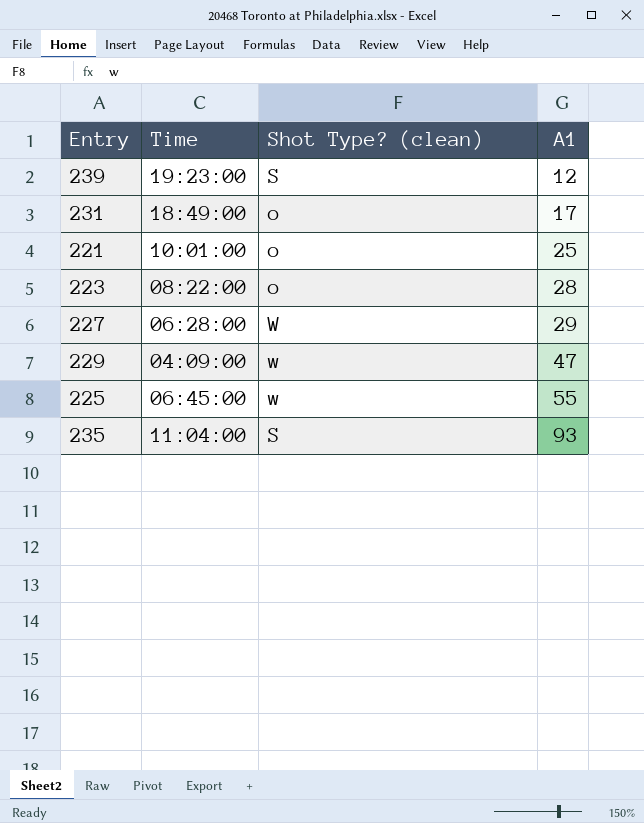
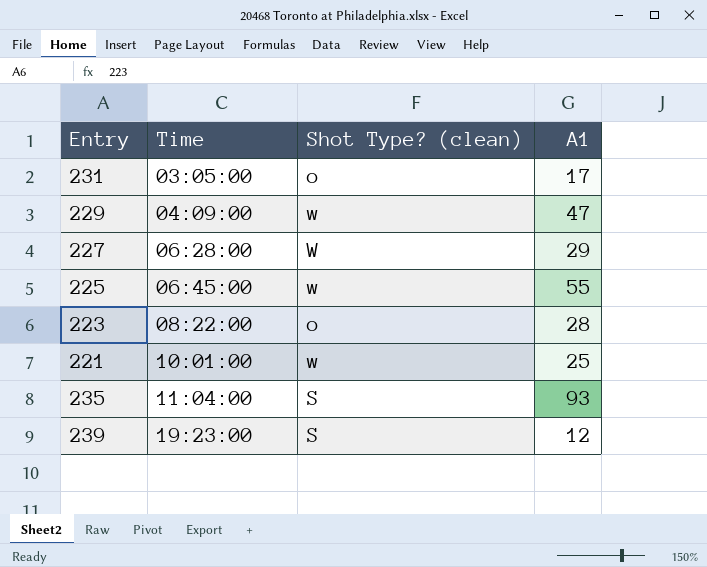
row order: A1 ascending -> Time ascending
231 | Time: 18:49:00 -> 03:05:00
221 | Shot Type? (clean): o -> w

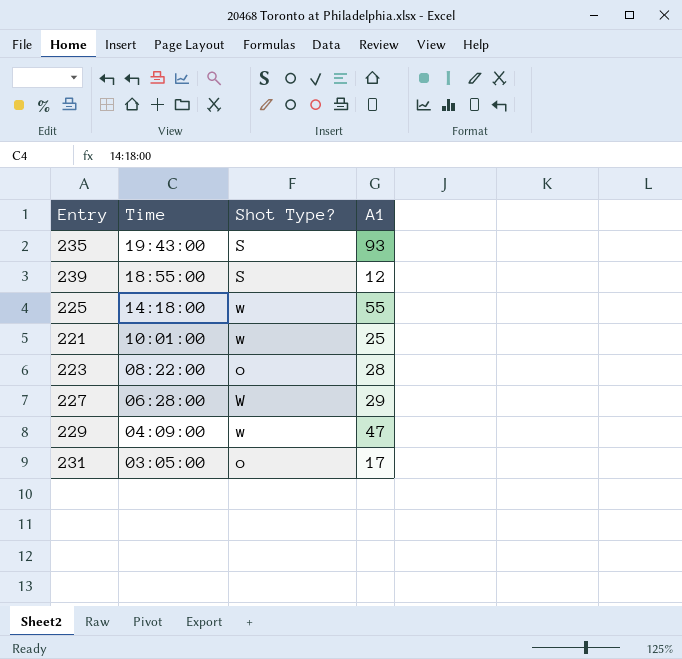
row order: Time ascending -> Time descending
column name: Shot Type? (clean) -> Shot Type?
235 | Time: 11:04:00 -> 19:43:00
239 | Time: 19:23:00 -> 18:55:00
225 | Time: 06:45:00 -> 14:18:00

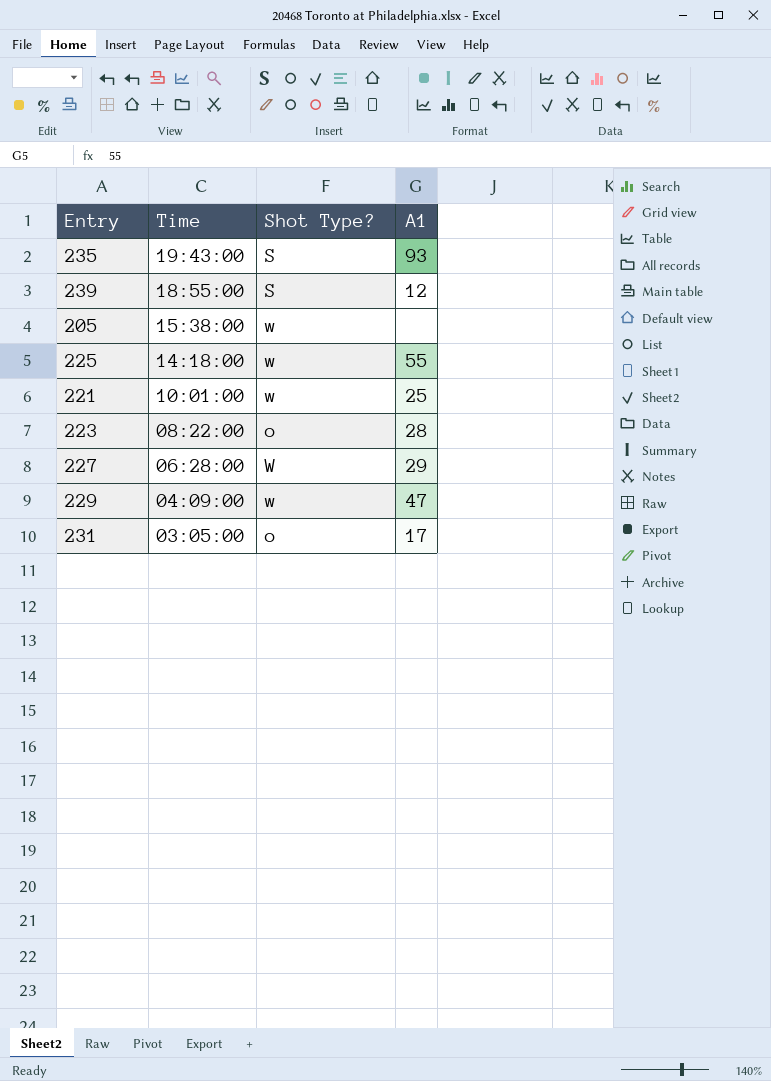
row 205: none -> 15:38:00 | w | none

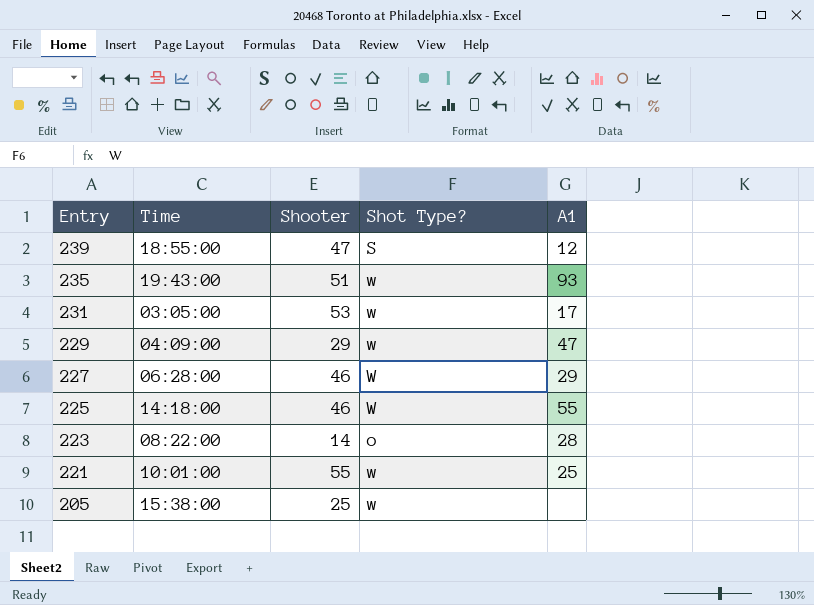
row order: Time descending -> Entry descending
column Shooter | position: none -> 3
235 | Shot Type?: S -> w
231 | Shot Type?: o -> w
225 | Shot Type?: w -> W

